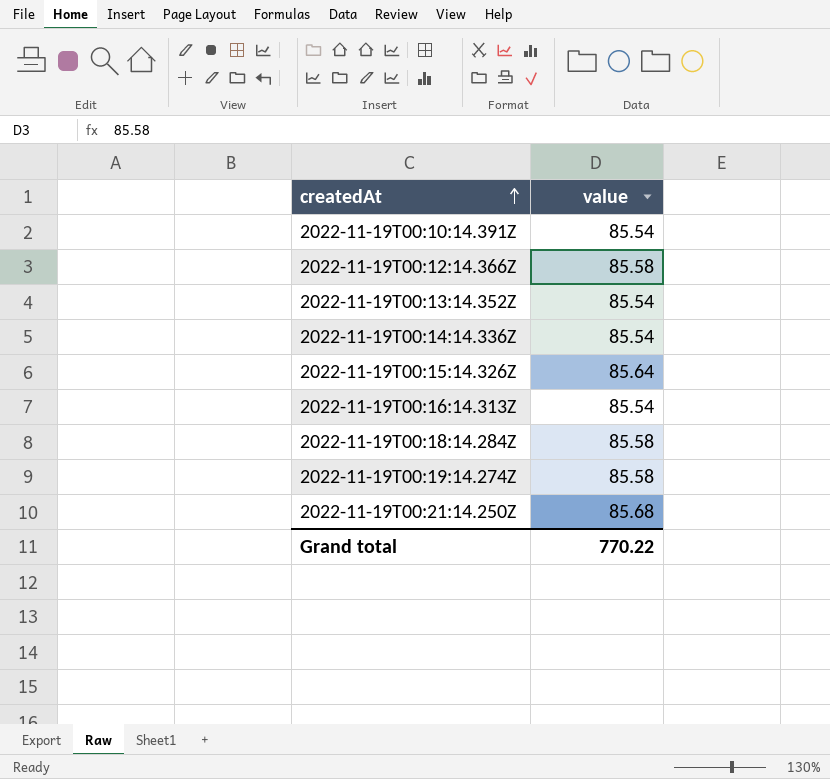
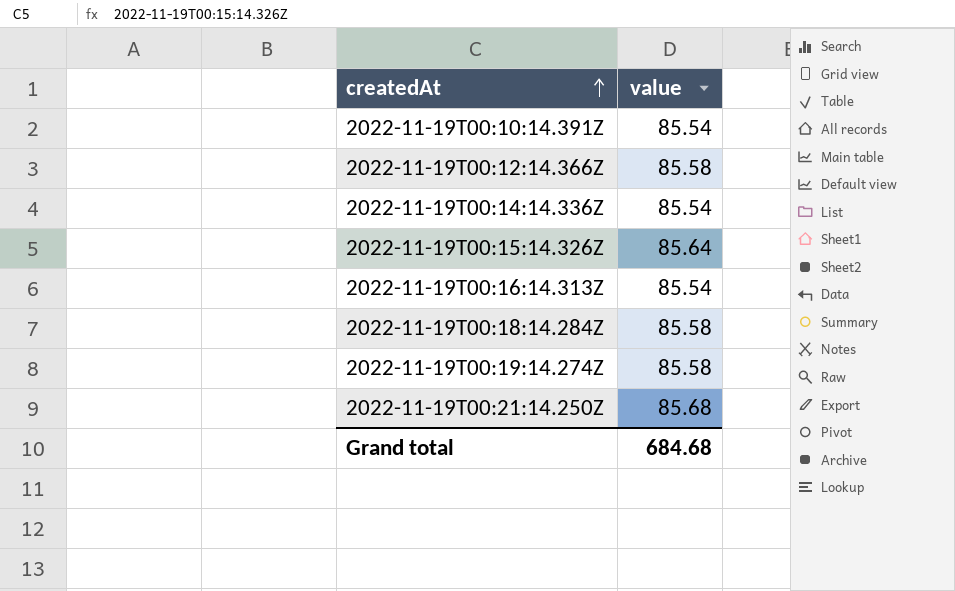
row 2022-11-19T00:13:14.352Z: 85.54 -> none
Grand total | value: 770.22 -> 684.68

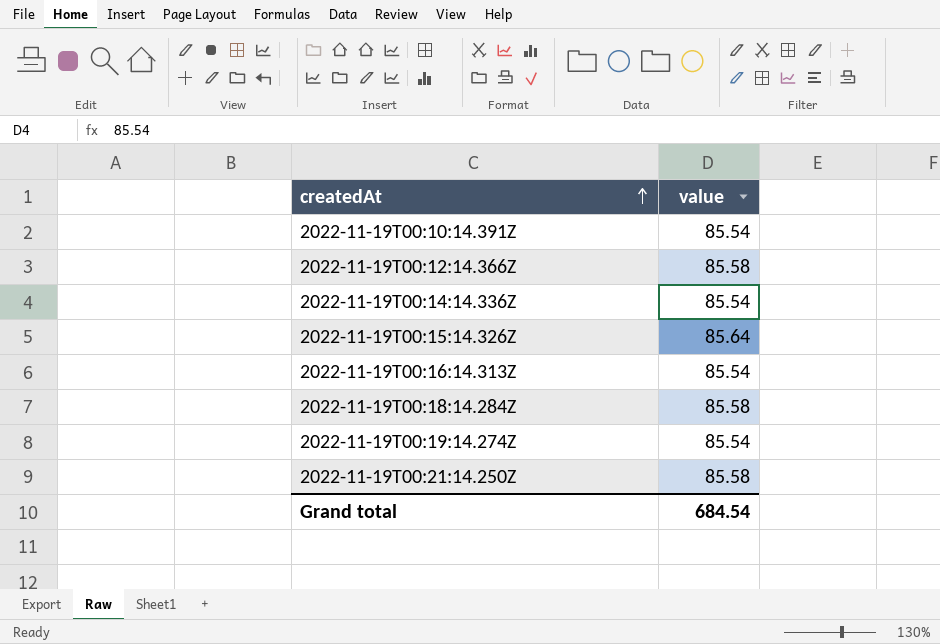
2022-11-19T00:19:14.274Z | value: 85.58 -> 85.54
2022-11-19T00:21:14.250Z | value: 85.68 -> 85.58
Grand total | value: 684.68 -> 684.54

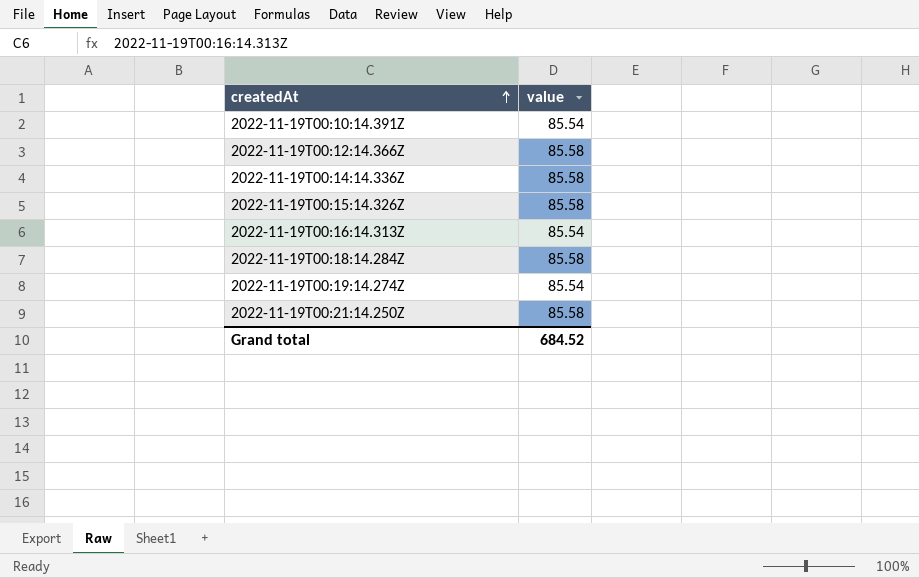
2022-11-19T00:14:14.336Z | value: 85.54 -> 85.58
2022-11-19T00:15:14.326Z | value: 85.64 -> 85.58
Grand total | value: 684.54 -> 684.52

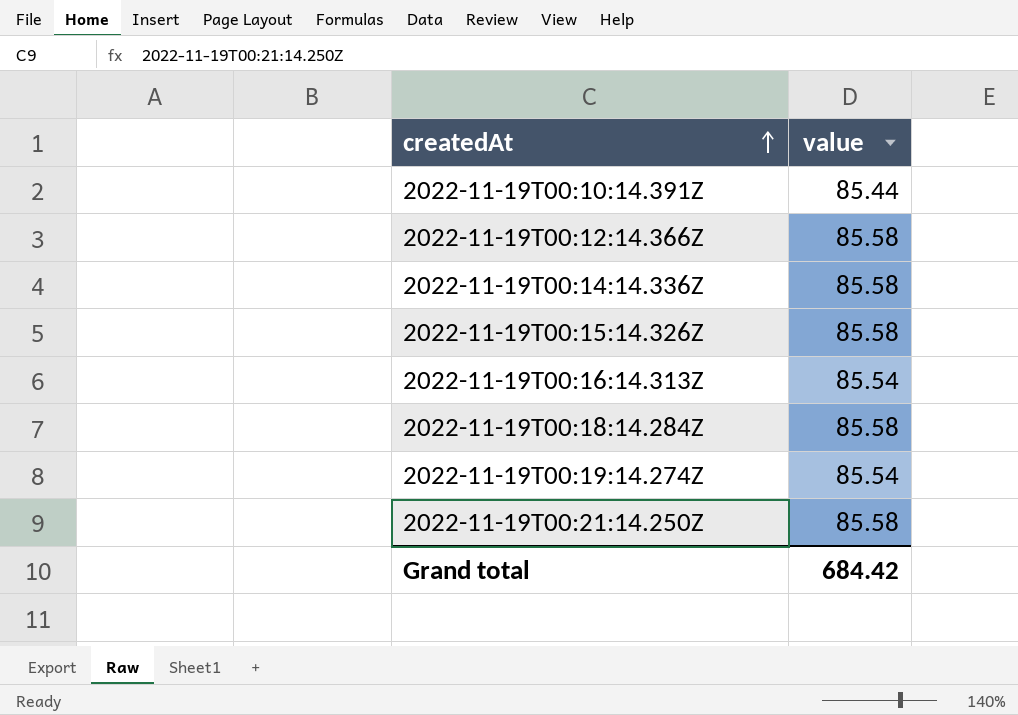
2022-11-19T00:10:14.391Z | value: 85.54 -> 85.44
Grand total | value: 684.52 -> 684.42

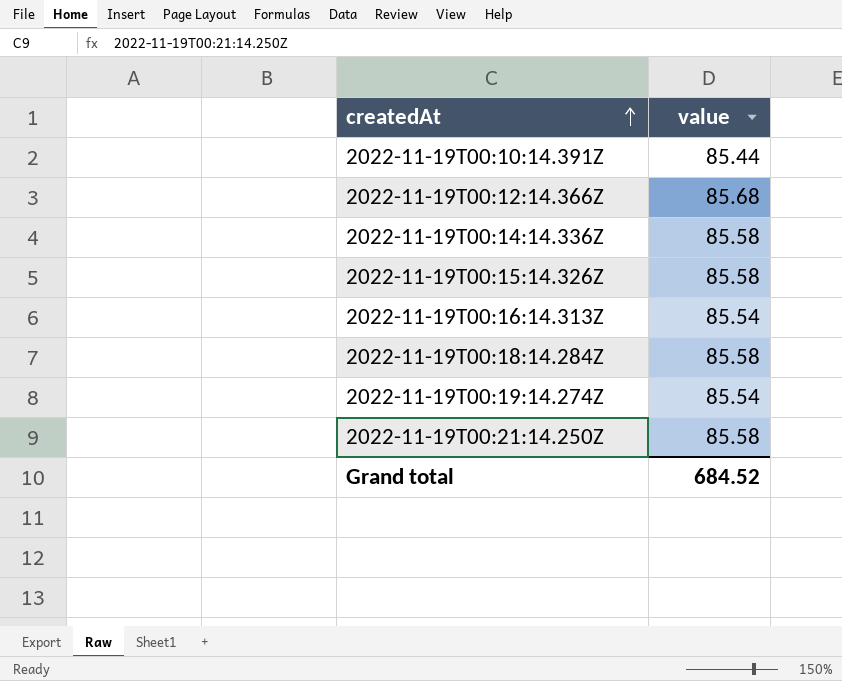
2022-11-19T00:12:14.366Z | value: 85.58 -> 85.68
Grand total | value: 684.42 -> 684.52

